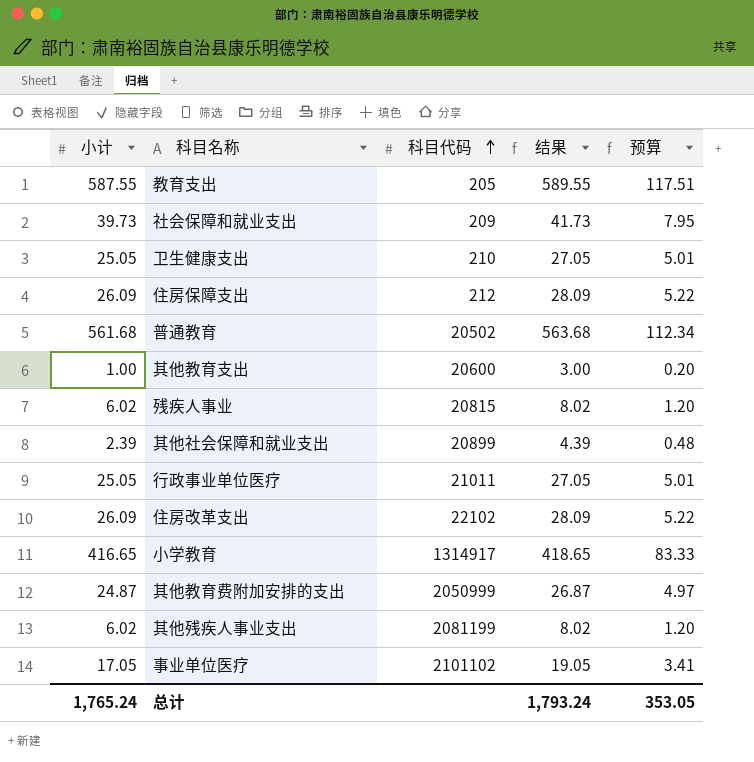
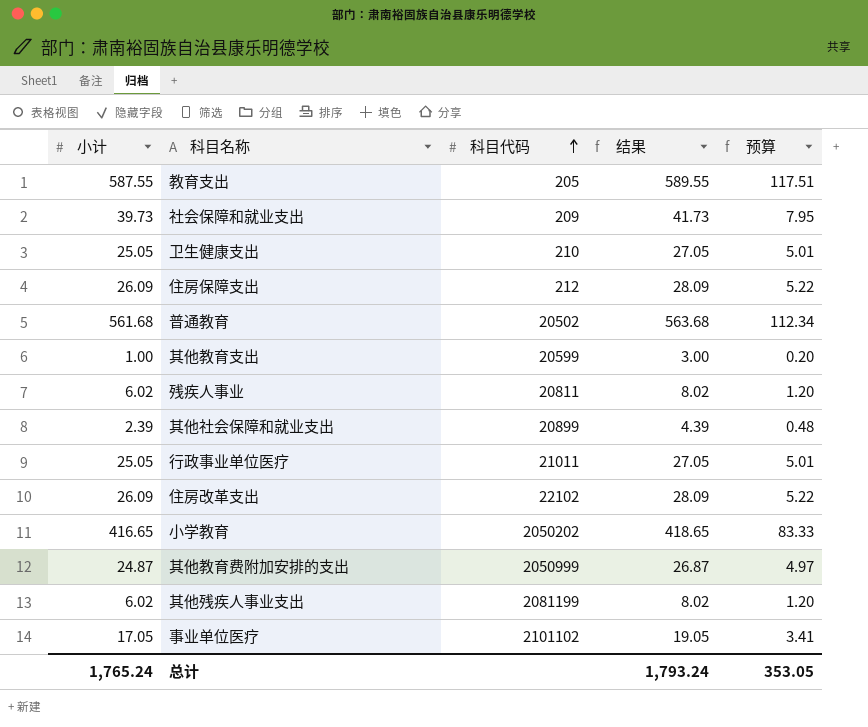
其他教育支出 | 科目代码: 20600 -> 20599
残疾人事业 | 科目代码: 20815 -> 20811
小学教育 | 科目代码: 1314917 -> 2050202

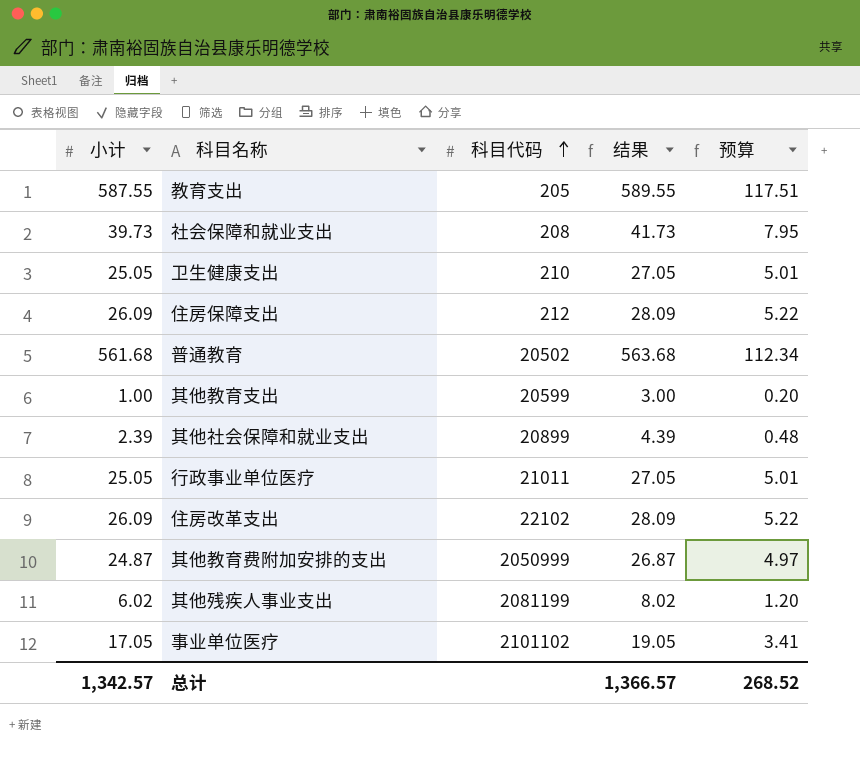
row 残疾人事业: 6.02 | 20811 | 8.02 | 1.20 -> none
row 小学教育: 416.65 | 2050202 | 418.65 | 83.33 -> none
社会保障和就业支出 | 科目代码: 209 -> 208
总计 | 小计: 1,765.24 -> 1,342.57
总计 | 结果: 1,793.24 -> 1,366.57
总计 | 预算: 353.05 -> 268.52

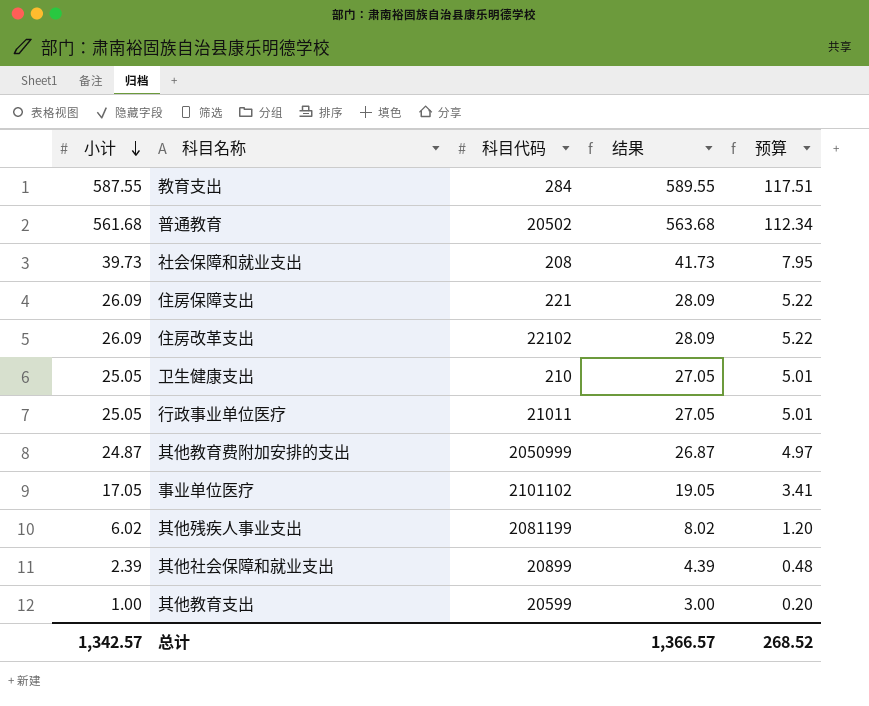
row order: 科目代码 ascending -> 小计 descending
教育支出 | 科目代码: 205 -> 284
住房保障支出 | 科目代码: 212 -> 221

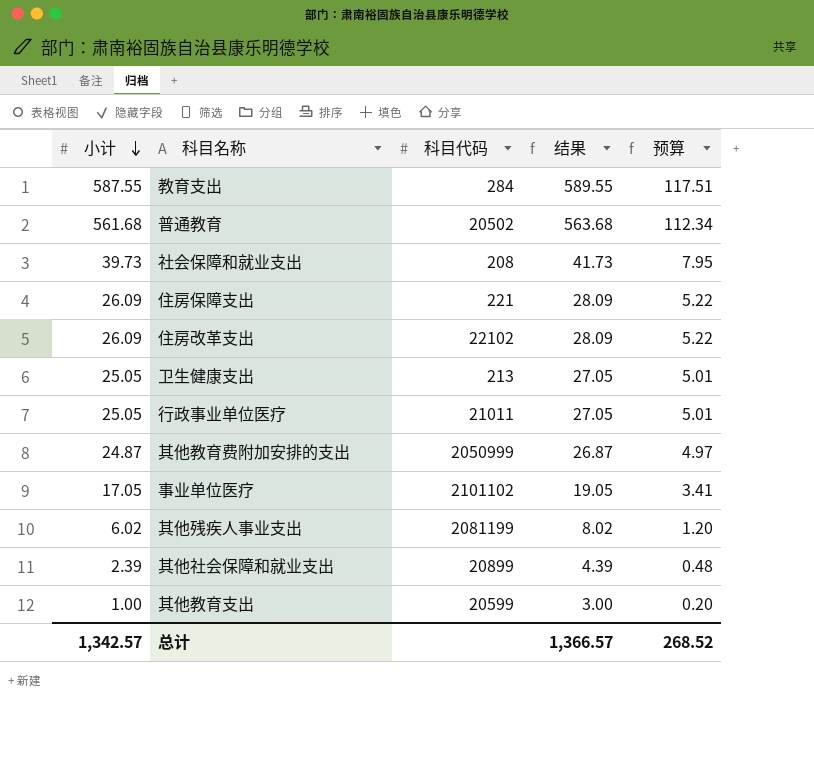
卫生健康支出 | 科目代码: 210 -> 213

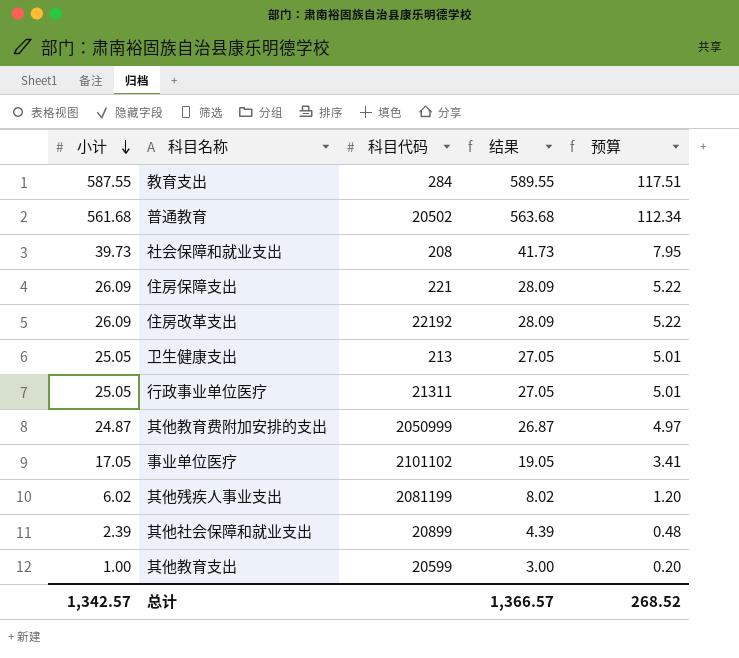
住房改革支出 | 科目代码: 22102 -> 22192
行政事业单位医疗 | 科目代码: 21011 -> 21311

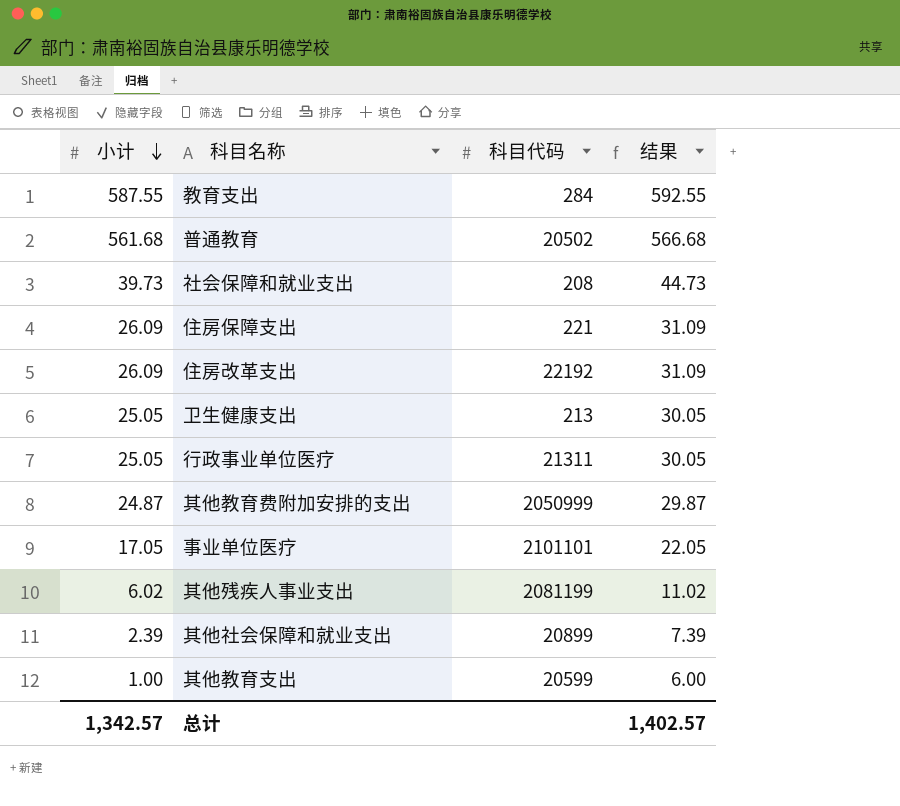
column 预算 | formula: [小计] * 0.2 -> none
column 结果 | formula: [小计] + 2 -> [小计] + 5
事业单位医疗 | 科目代码: 2101102 -> 2101101
总计 | 结果: 1,366.57 -> 1,402.57

